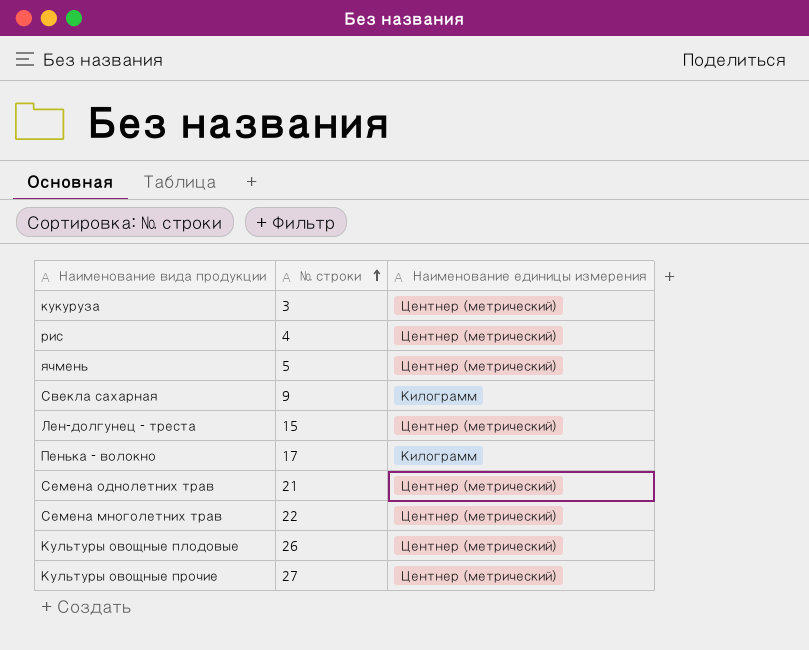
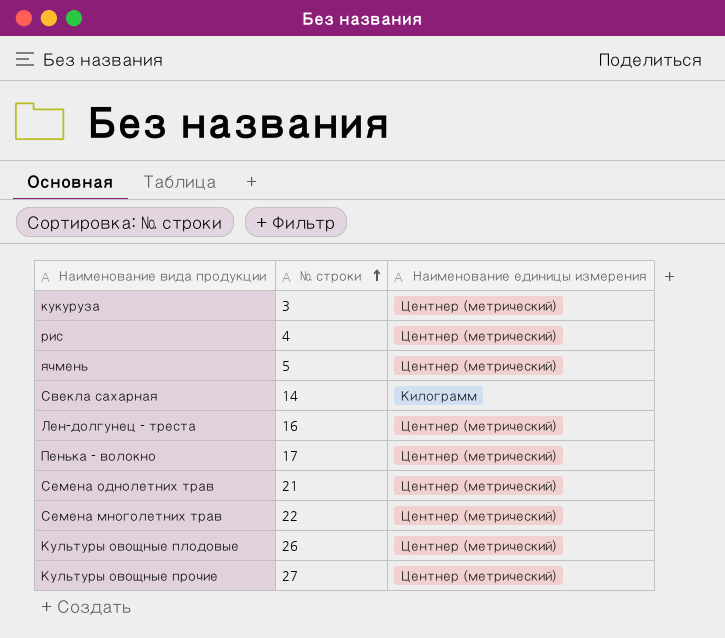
Свекла сахарная | № строки: 9 -> 14
Лен-долгунец - треста | № строки: 15 -> 16
Пенька - волокно | Наименование единицы измерения: Килограмм -> Центнер (метрический)

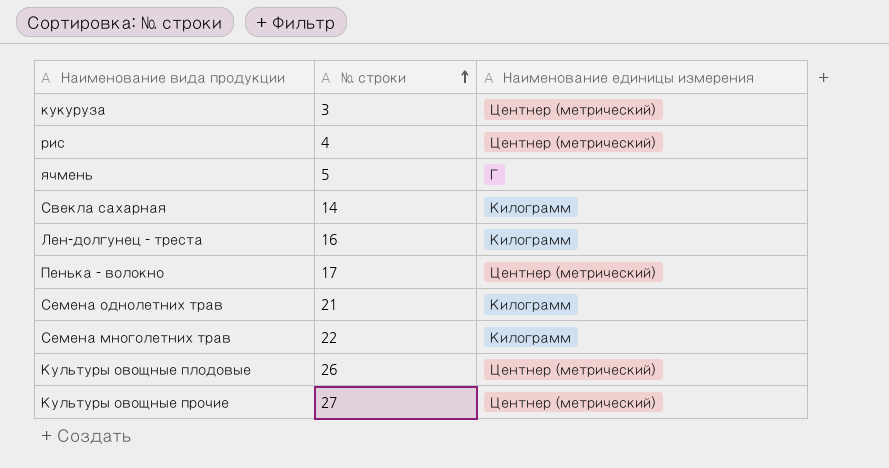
ячмень | Наименование единицы измерения: Центнер (метрический) -> Г
Лен-долгунец - треста | Наименование единицы измерения: Центнер (метрический) -> Килограмм
Семена однолетних трав | Наименование единицы измерения: Центнер (метрический) -> Килограмм
Семена многолетних трав | Наименование единицы измерения: Центнер (метрический) -> Килограмм

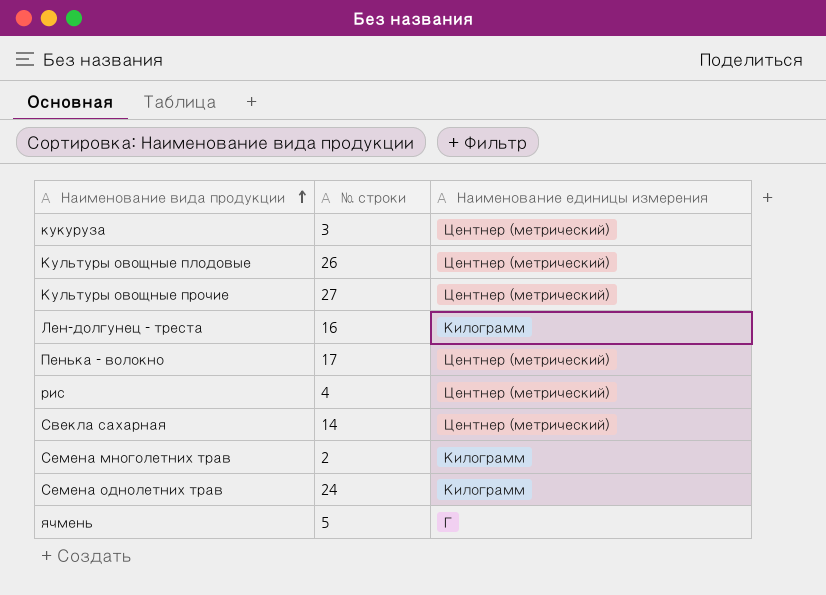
row order: № строки ascending -> Наименование вида продукции ascending
Свекла сахарная | Наименование единицы измерения: Килограмм -> Центнер (метрический)
Семена многолетних трав | № строки: 22 -> 2
Семена однолетних трав | № строки: 21 -> 24

